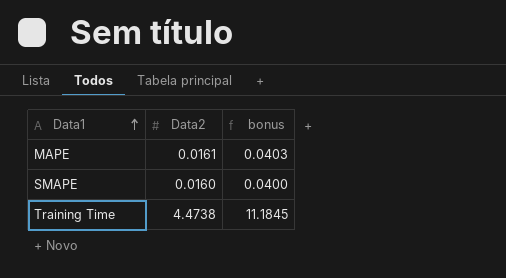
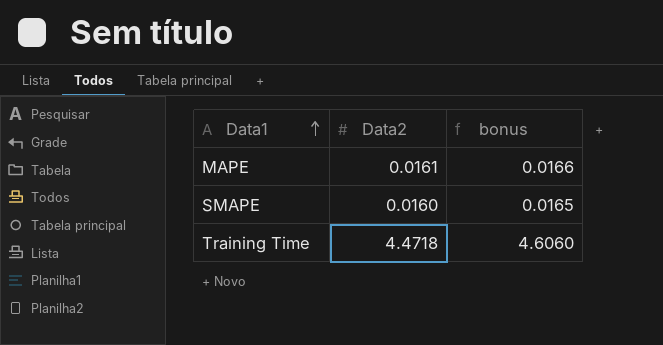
column bonus | formula: [Data2] * 2.5 -> [Data2] * 1.03
Training Time | Data2: 4.4738 -> 4.4718

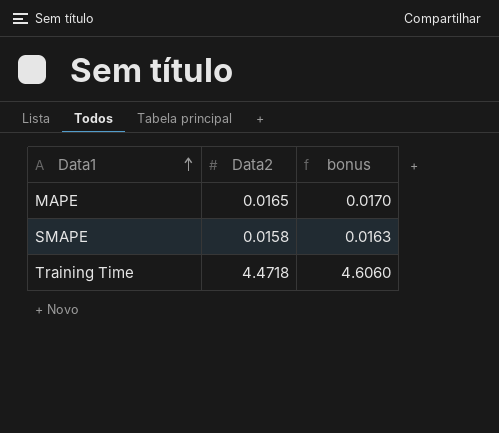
MAPE | Data2: 0.0161 -> 0.0165
MAPE | bonus: 0.0166 -> 0.0170
SMAPE | Data2: 0.0160 -> 0.0158
SMAPE | bonus: 0.0165 -> 0.0163

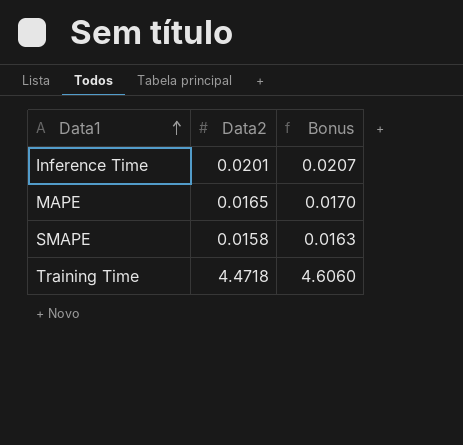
column name: bonus -> Bonus
row Inference Time: none -> 0.0201 | 0.0207

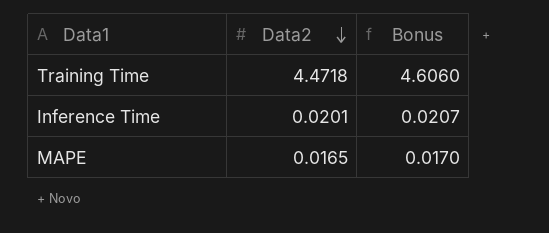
row order: Data1 ascending -> Data2 descending
row SMAPE: 0.0158 | 0.0163 -> none

